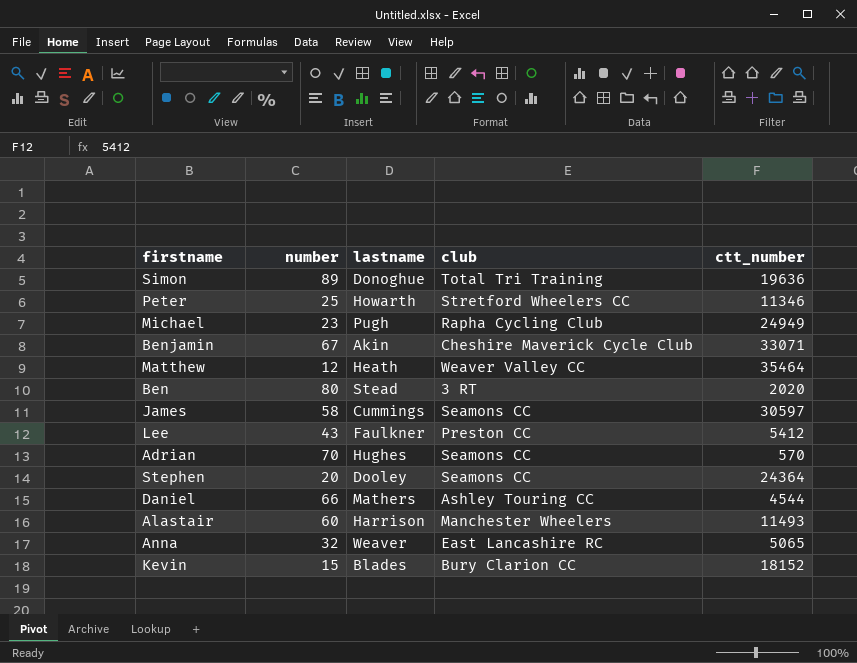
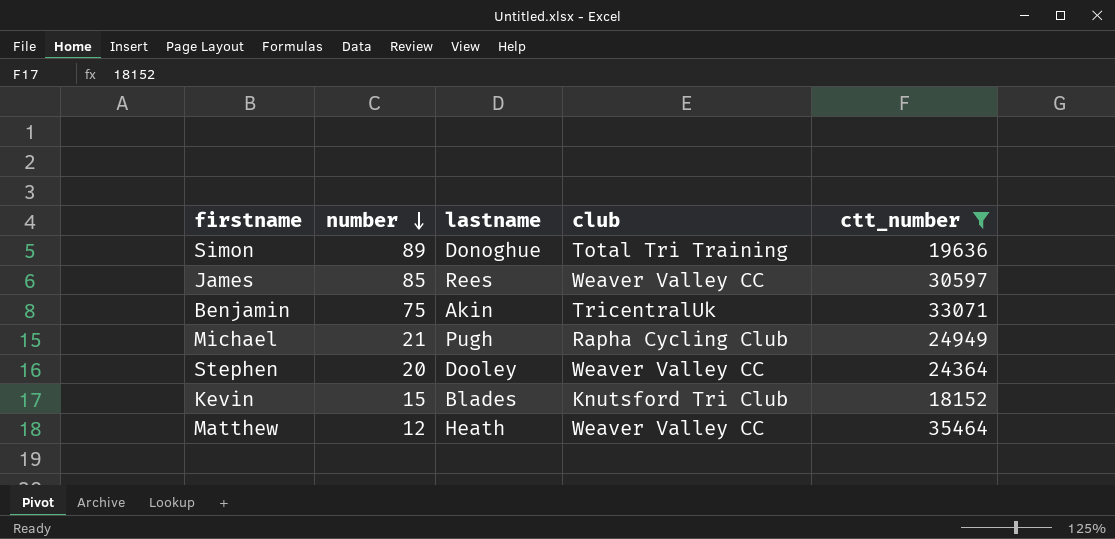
filter: none -> ctt_number >= 18152
row order: none -> number descending
James | number: 58 -> 85
James | lastname: Cummings -> Rees
James | club: Seamons CC -> Weaver Valley CC
Benjamin | number: 67 -> 75
Benjamin | club: Cheshire Maverick Cycle Club -> TricentralUk
Michael | number: 23 -> 21
Stephen | club: Seamons CC -> Weaver Valley CC
Kevin | club: Bury Clarion CC -> Knutsford Tri Club

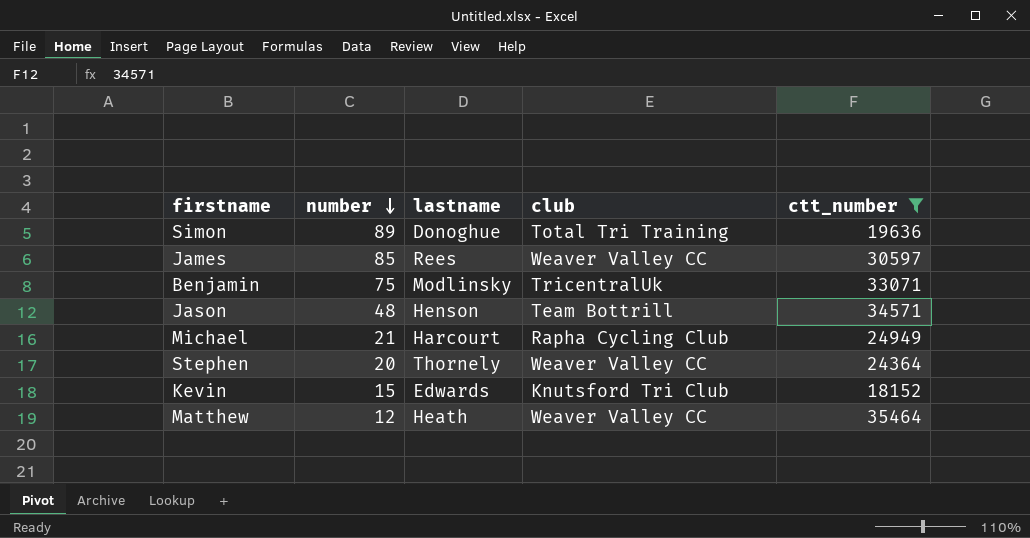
Benjamin | lastname: Akin -> Modlinsky
row Jason: none -> 48 | Henson | Team Bottrill | 34571
Michael | lastname: Pugh -> Harcourt
Stephen | lastname: Dooley -> Thornely
Kevin | lastname: Blades -> Edwards

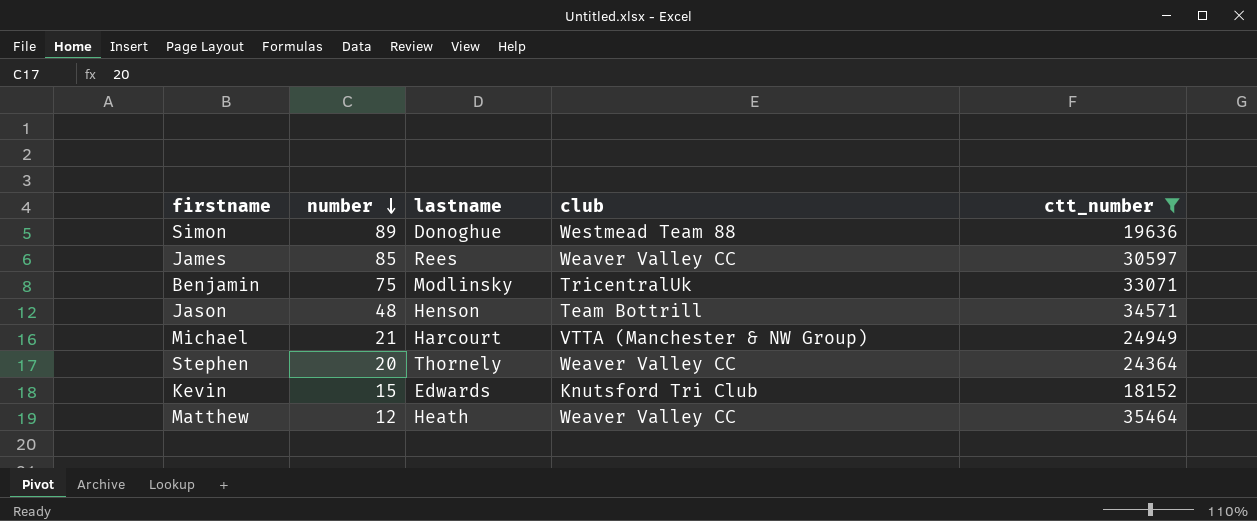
Simon | club: Total Tri Training -> Westmead Team 88
Michael | club: Rapha Cycling Club -> VTTA (Manchester & NW Group)

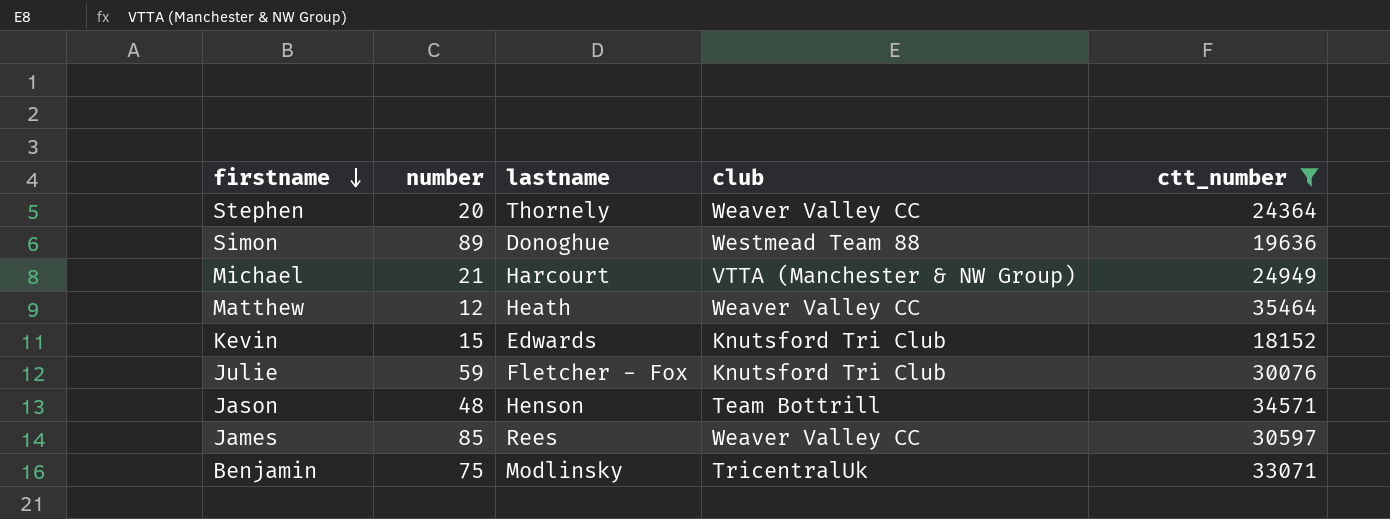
row order: number descending -> firstname descending
row Julie: none -> 59 | Fletcher - Fox | Knutsford Tri Club | 30076

